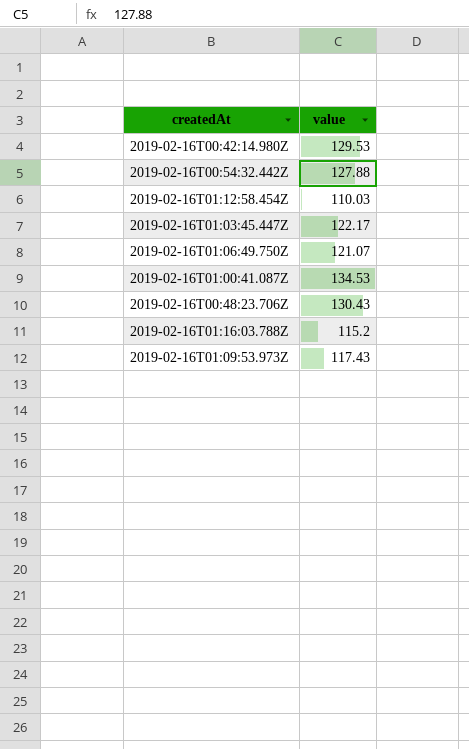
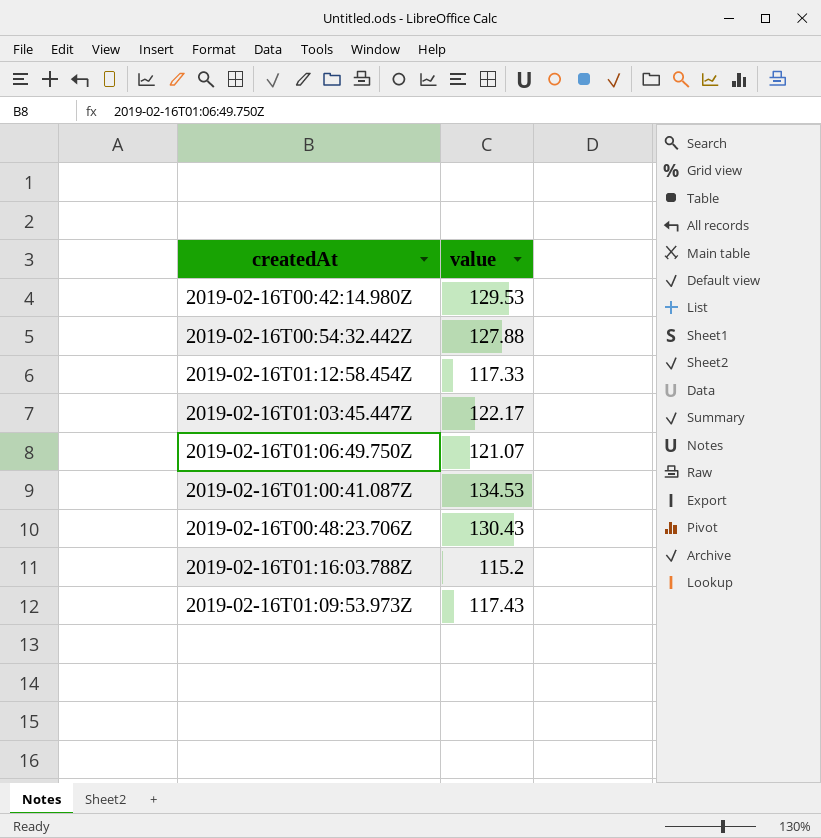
2019-02-16T01:12:58.454Z | value: 110.03 -> 117.33

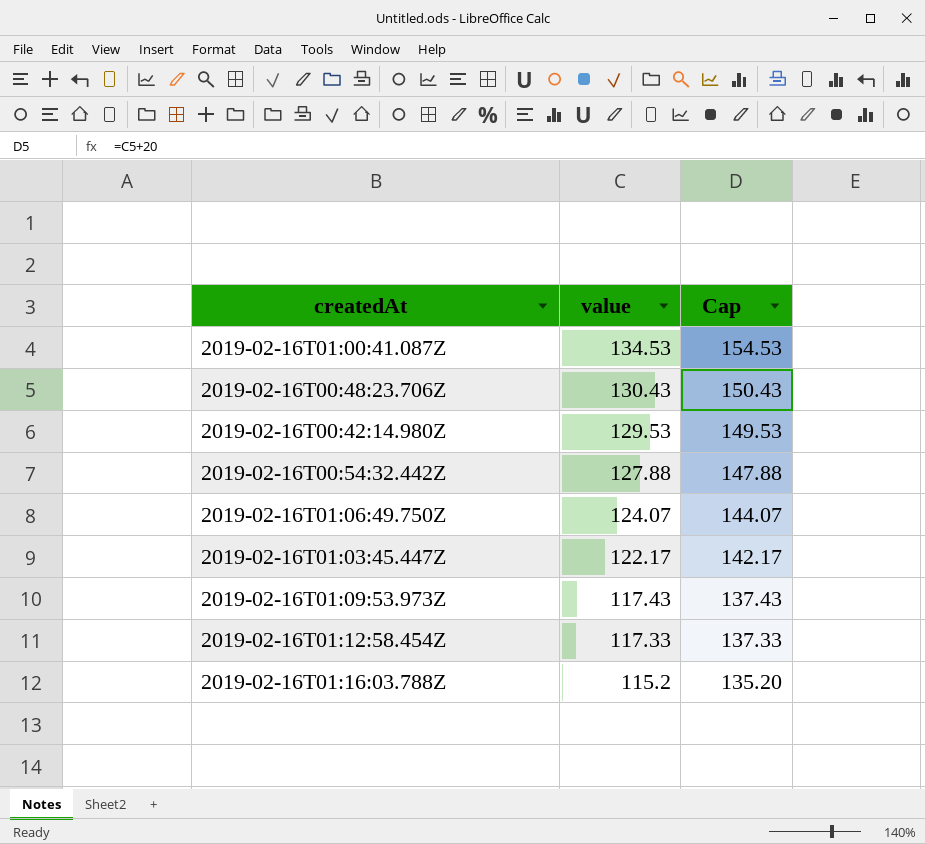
row order: none -> value descending
column Cap | formula: none -> [value] + 20
2019-02-16T01:06:49.750Z | value: 121.07 -> 124.07

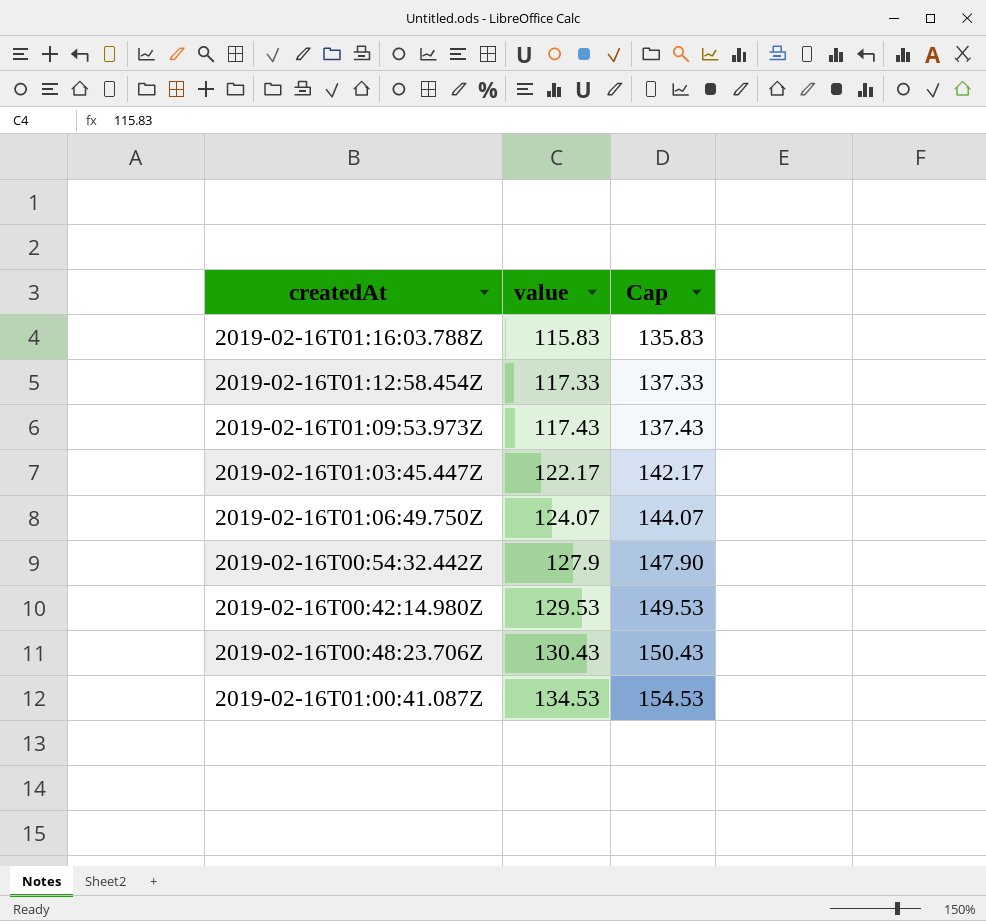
row order: value descending -> value ascending
2019-02-16T01:16:03.788Z | value: 115.2 -> 115.83
2019-02-16T01:16:03.788Z | Cap: 135.20 -> 135.83
2019-02-16T00:54:32.442Z | value: 127.88 -> 127.9
2019-02-16T00:54:32.442Z | Cap: 147.88 -> 147.90

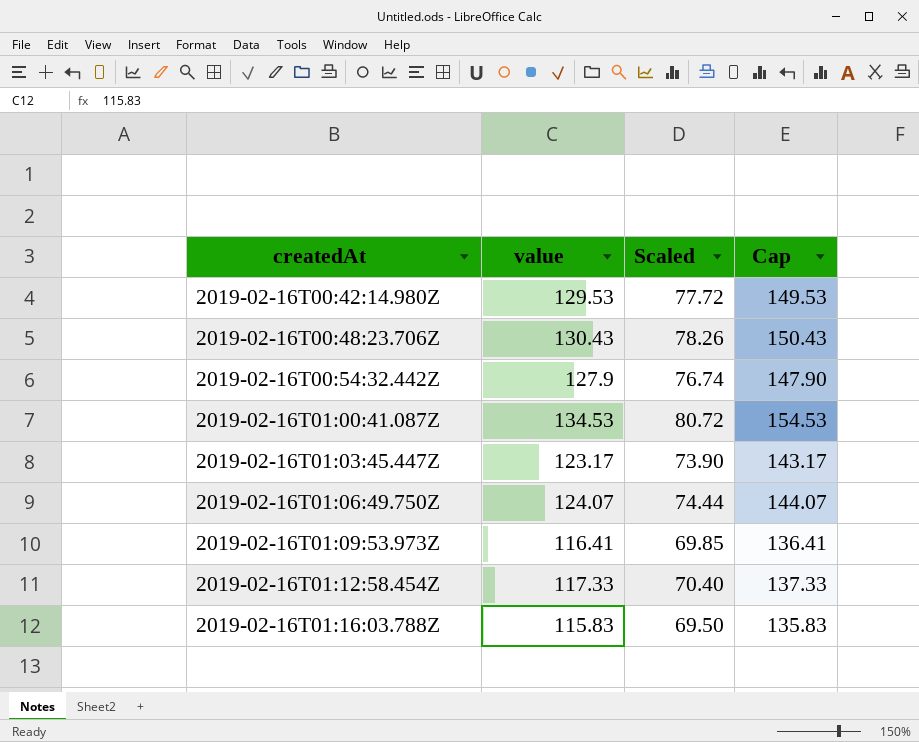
row order: value ascending -> createdAt ascending
column Scaled | formula: none -> [value] * 0.6
2019-02-16T01:03:45.447Z | value: 122.17 -> 123.17
2019-02-16T01:03:45.447Z | Cap: 142.17 -> 143.17
2019-02-16T01:09:53.973Z | value: 117.43 -> 116.41
2019-02-16T01:09:53.973Z | Cap: 137.43 -> 136.41

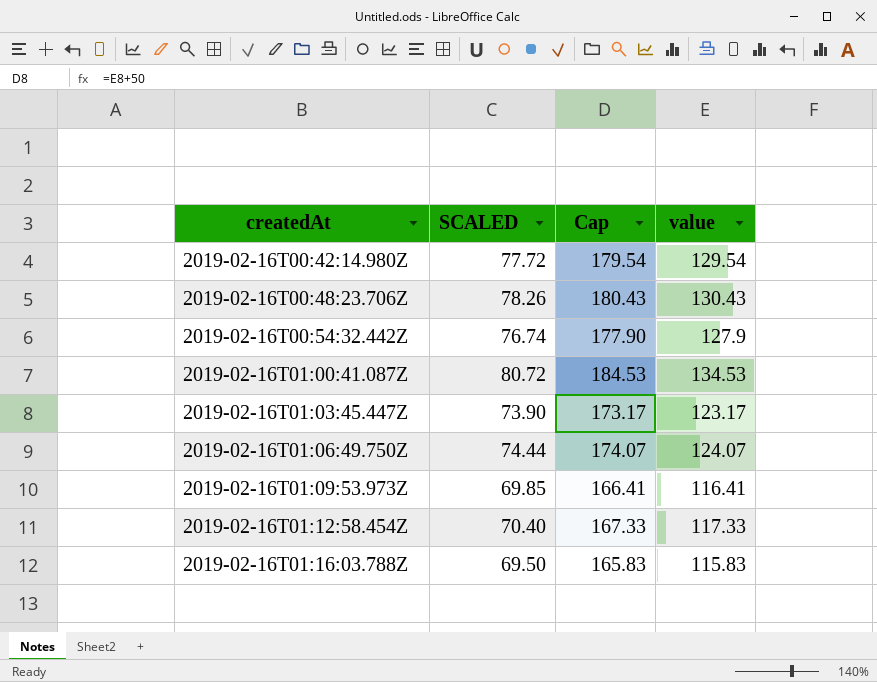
column name: Scaled -> SCALED
column Cap | formula: [value] + 20 -> [value] + 50
column value | position: 2 -> 4
2019-02-16T00:42:14.980Z | value: 129.53 -> 129.54

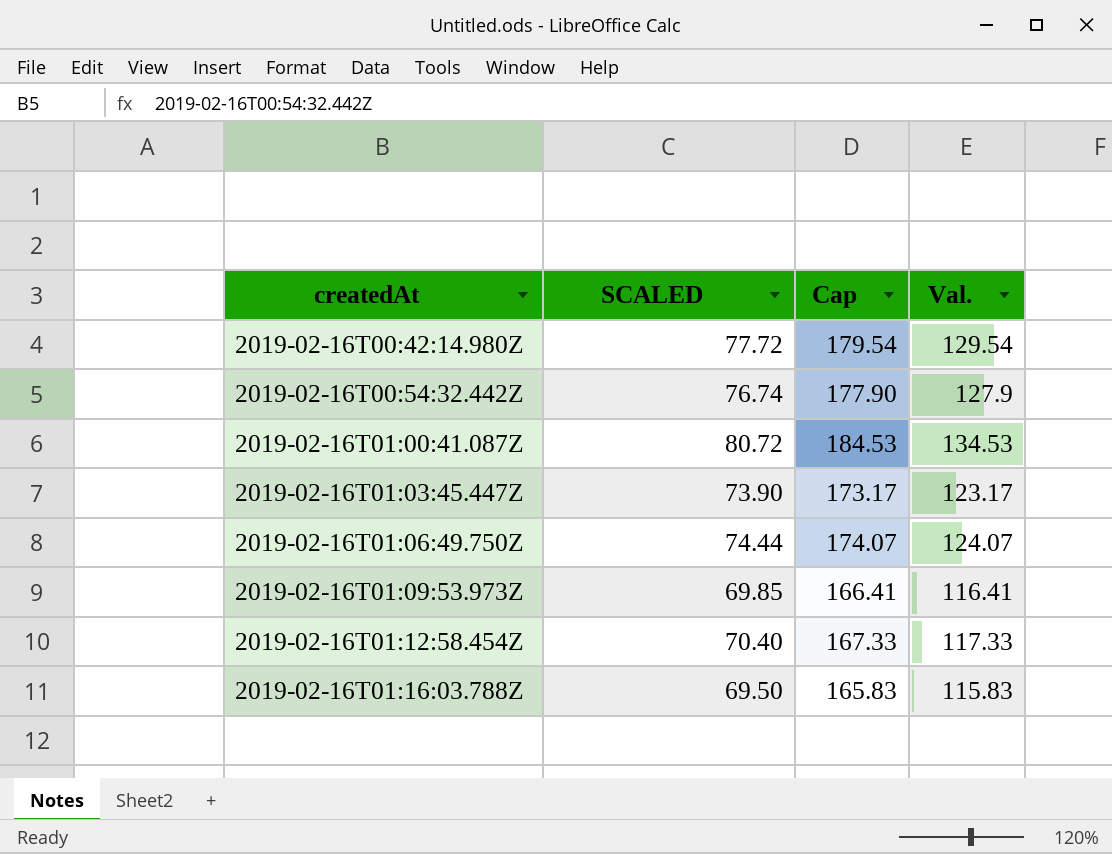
column name: value -> Val.
row 2019-02-16T00:48:23.706Z: 78.26 | 180.43 | 130.43 -> none

